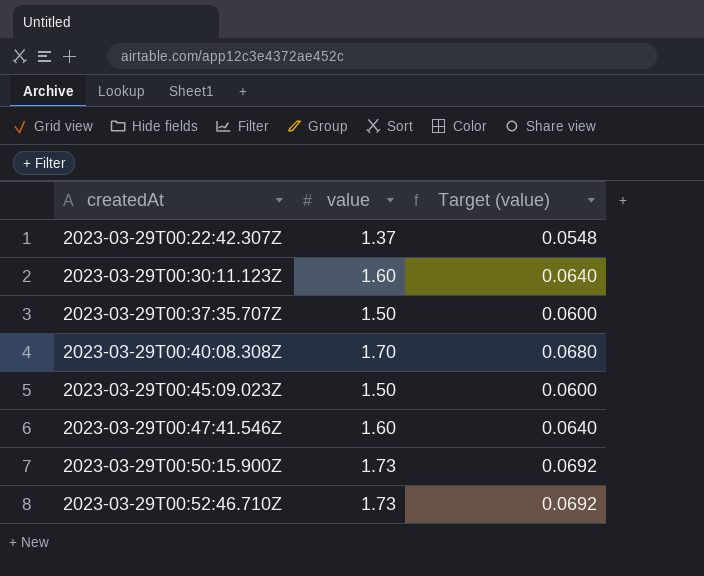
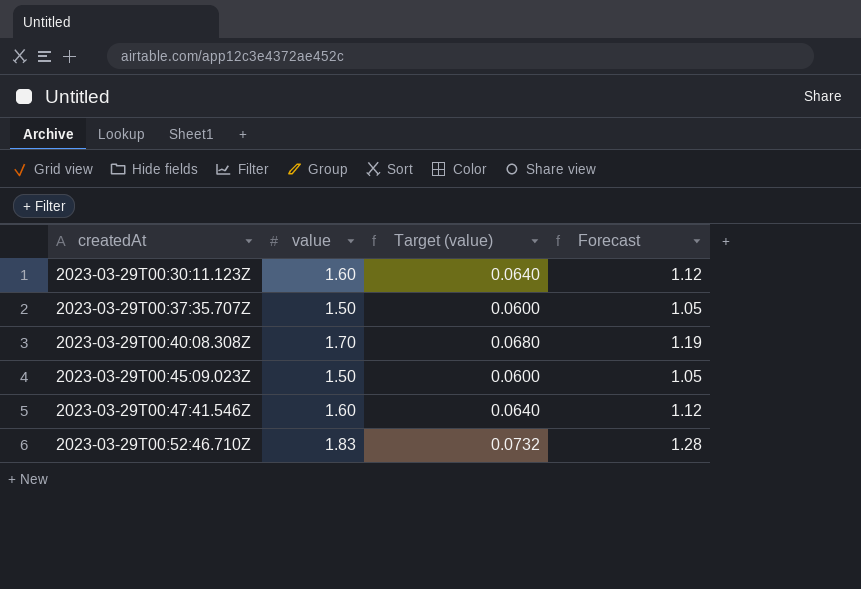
column Forecast | formula: none -> [value] * 0.7
row 2023-03-29T00:22:42.307Z: 1.37 | 0.0548 -> none
row 2023-03-29T00:50:15.900Z: 1.73 | 0.0692 -> none
2023-03-29T00:52:46.710Z | value: 1.73 -> 1.83
2023-03-29T00:52:46.710Z | Target (value): 0.0692 -> 0.0732

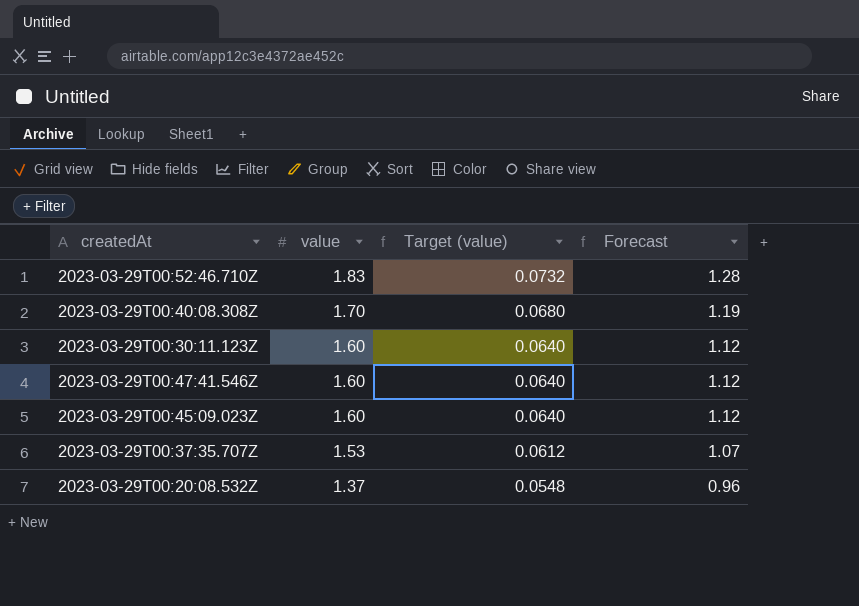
row order: createdAt ascending -> value descending
2023-03-29T00:45:09.023Z | value: 1.50 -> 1.60
2023-03-29T00:45:09.023Z | Target (value): 0.0600 -> 0.0640
2023-03-29T00:45:09.023Z | Forecast: 1.05 -> 1.12
2023-03-29T00:37:35.707Z | value: 1.50 -> 1.53
2023-03-29T00:37:35.707Z | Target (value): 0.0600 -> 0.0612
2023-03-29T00:37:35.707Z | Forecast: 1.05 -> 1.07
row 2023-03-29T00:20:08.532Z: none -> 1.37 | 0.0548 | 0.96

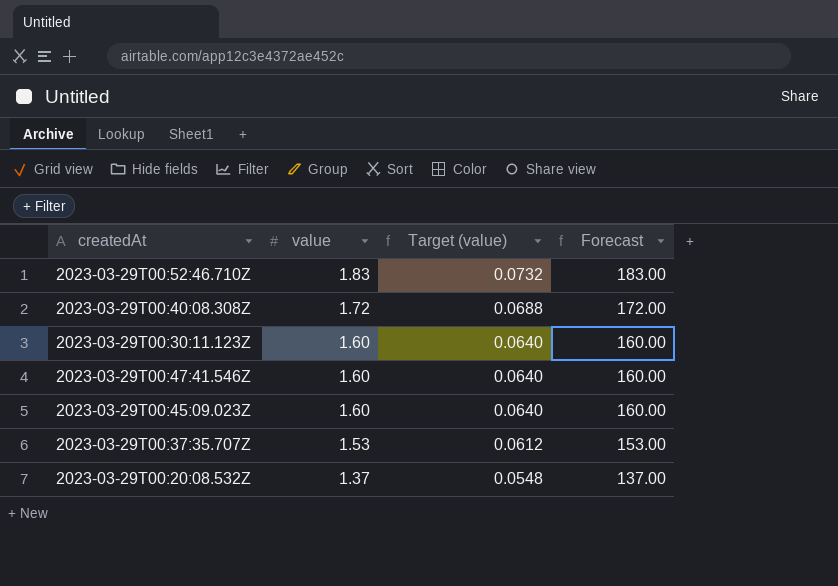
column Forecast | formula: [value] * 0.7 -> [value] * 100
2023-03-29T00:40:08.308Z | value: 1.70 -> 1.72
2023-03-29T00:40:08.308Z | Target (value): 0.0680 -> 0.0688

